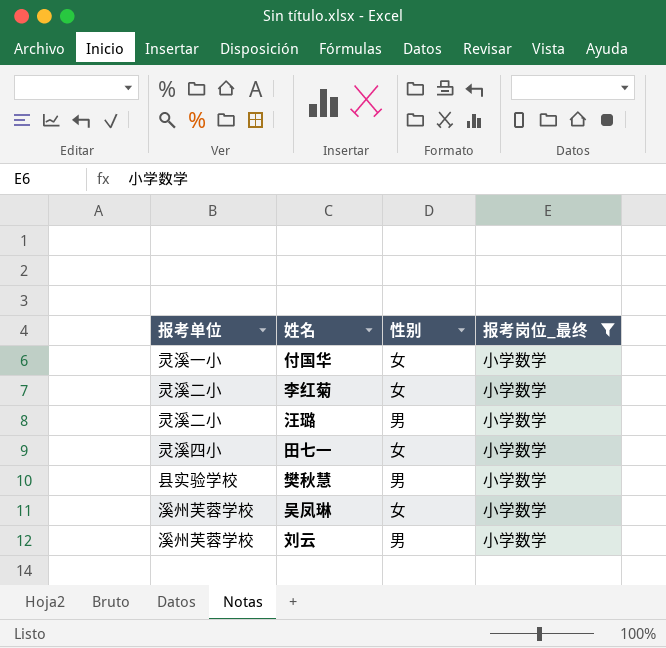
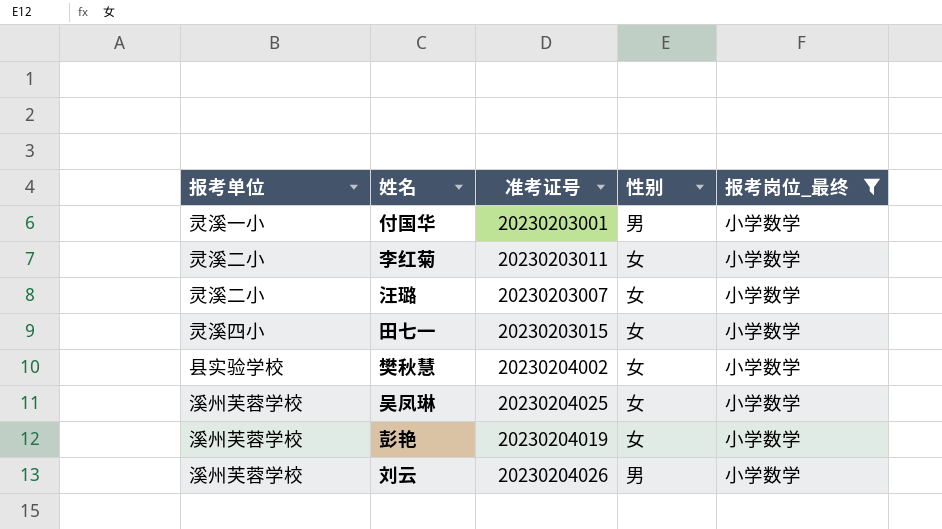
column 准考证号 | position: none -> 3
付国华 | 性别: 女 -> 男
汪璐 | 性别: 男 -> 女
樊秋慧 | 性别: 男 -> 女
row 彭艳: none -> 溪州芙蓉学校 | 20230204019 | 女 | 小学数学

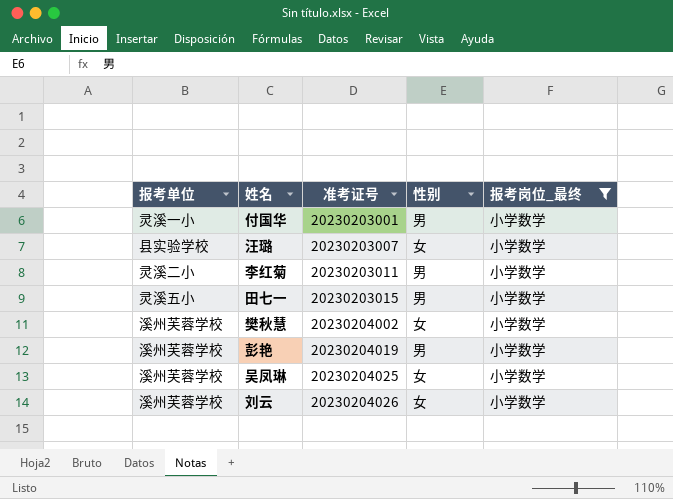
row order: none -> 准考证号 ascending
汪璐 | 报考单位: 灵溪二小 -> 县实验学校
李红菊 | 性别: 女 -> 男
田七一 | 报考单位: 灵溪四小 -> 灵溪五小
田七一 | 性别: 女 -> 男
樊秋慧 | 报考单位: 县实验学校 -> 溪州芙蓉学校
彭艳 | 性别: 女 -> 男
刘云 | 性别: 男 -> 女

